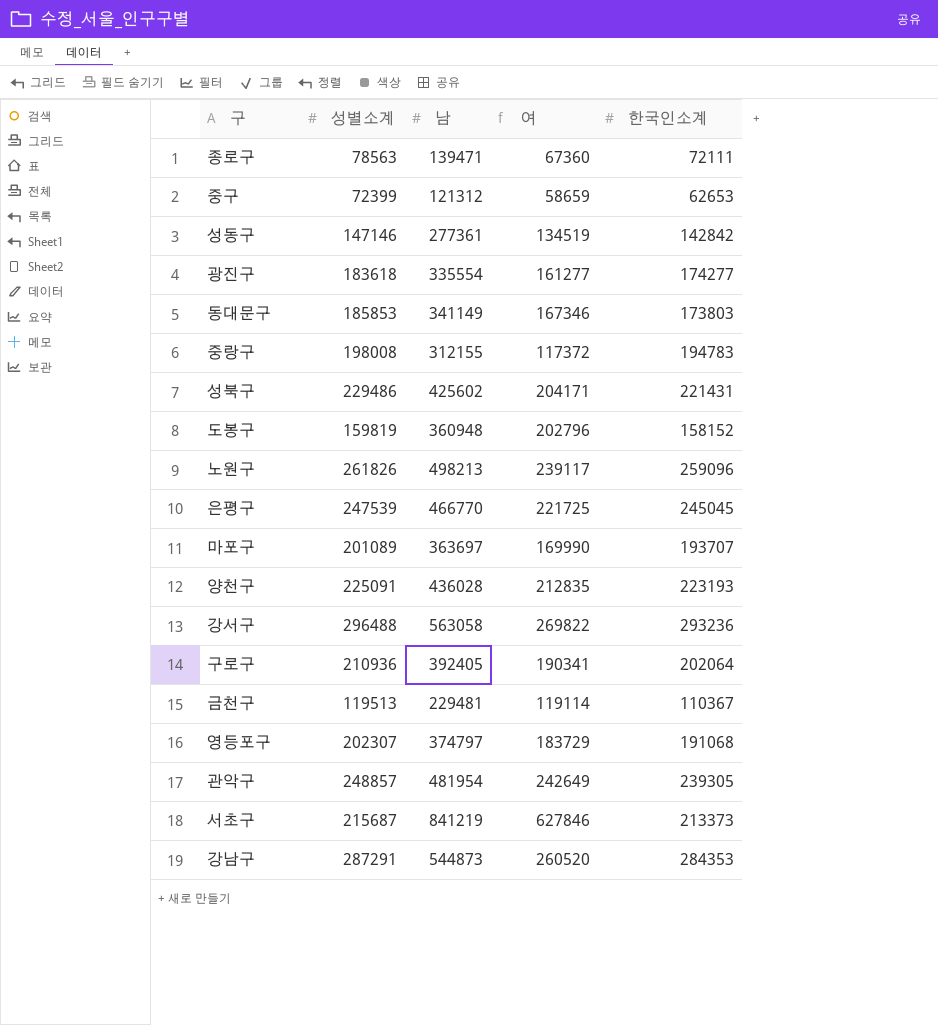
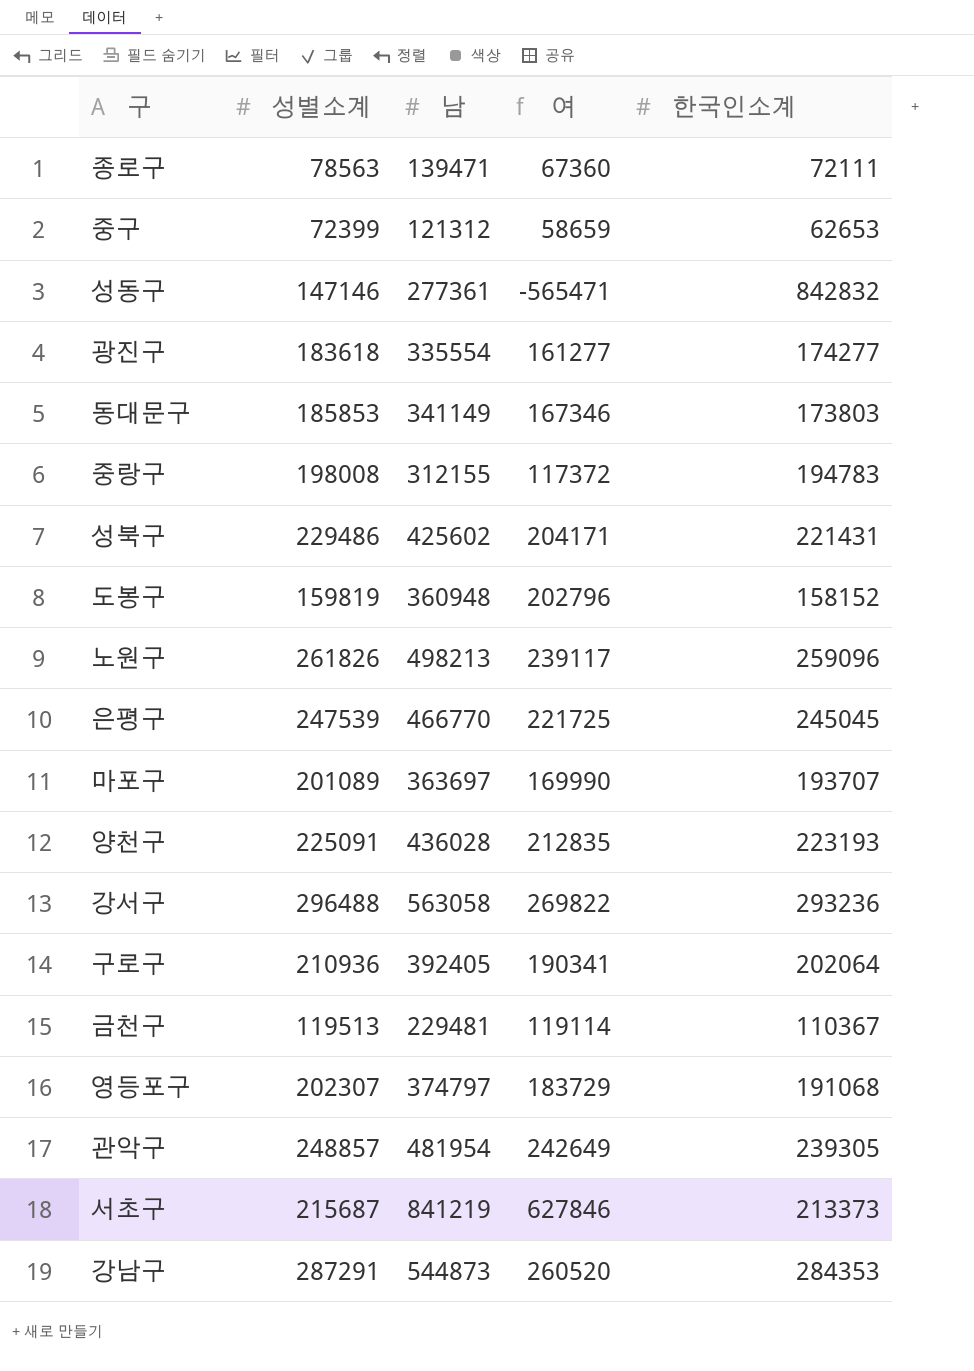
성동구 | 여: 134519 -> -565471
성동구 | 한국인소계: 142842 -> 842832

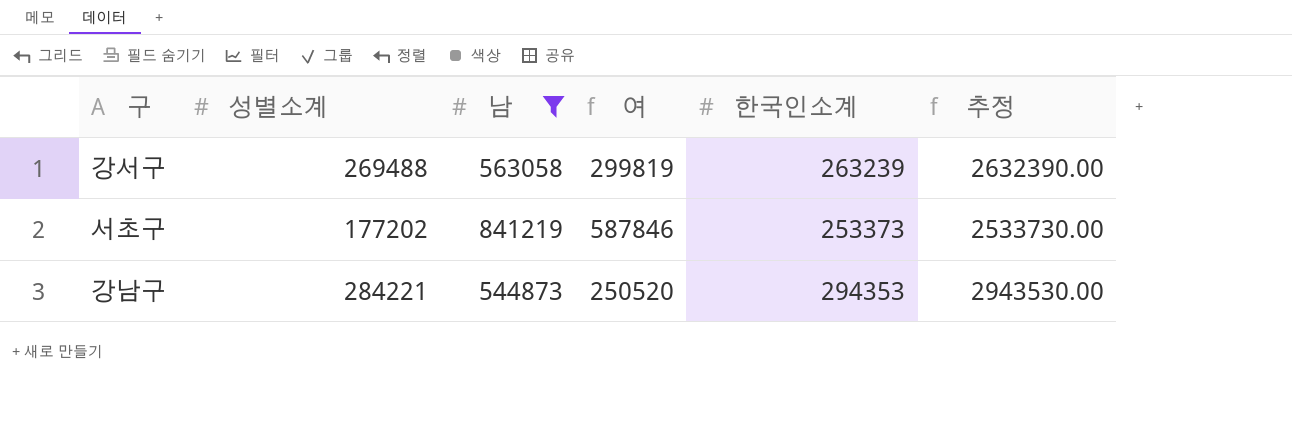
filter: none -> 남 >= 544873
column 추정 | formula: none -> [한국인소계] * 10
강서구 | 성별소계: 296488 -> 269488
강서구 | 여: 269822 -> 299819
강서구 | 한국인소계: 293236 -> 263239
서초구 | 성별소계: 215687 -> 177202
서초구 | 여: 627846 -> 587846
서초구 | 한국인소계: 213373 -> 253373
강남구 | 성별소계: 287291 -> 284221
강남구 | 여: 260520 -> 250520
강남구 | 한국인소계: 284353 -> 294353

